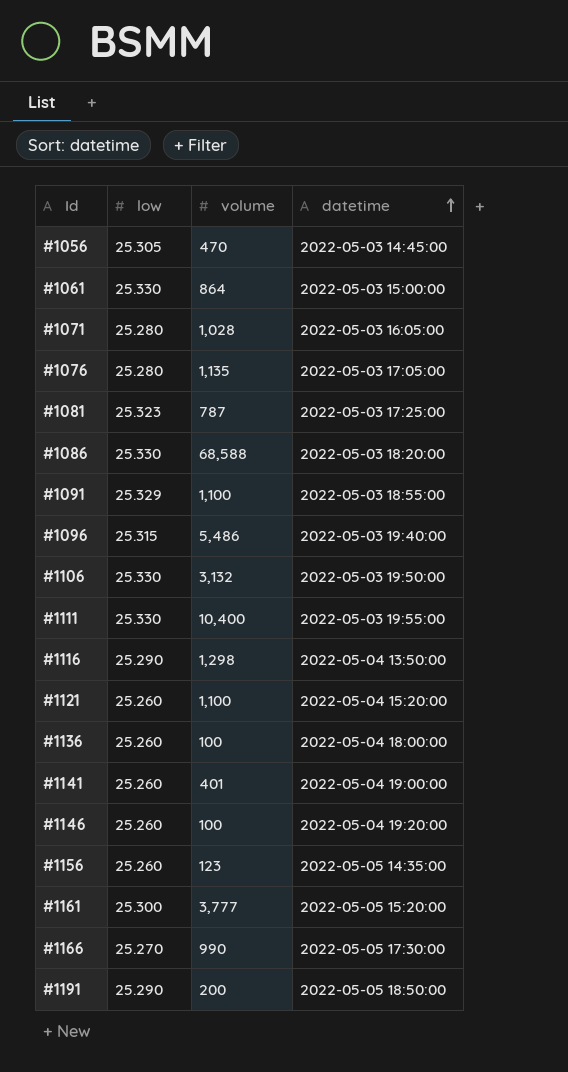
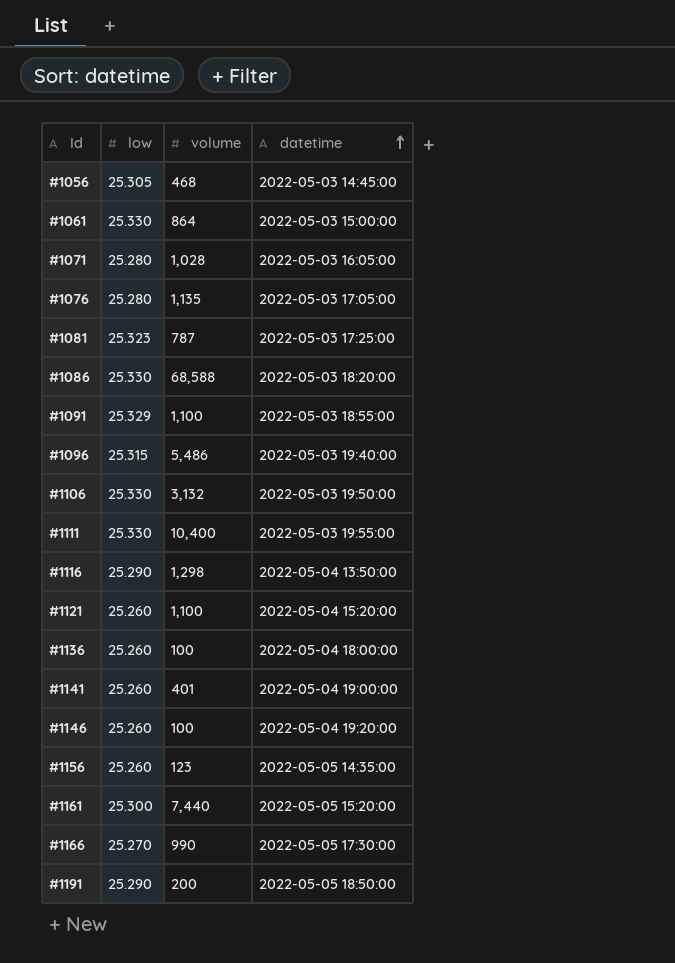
#1056 | volume: 470 -> 468
#1161 | volume: 3,777 -> 7,440

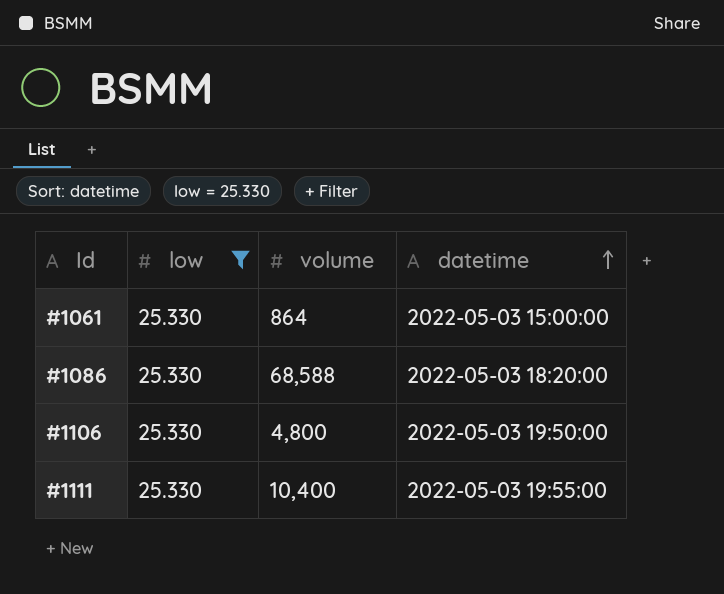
filter: none -> low = 25.330
#1106 | volume: 3,132 -> 4,800

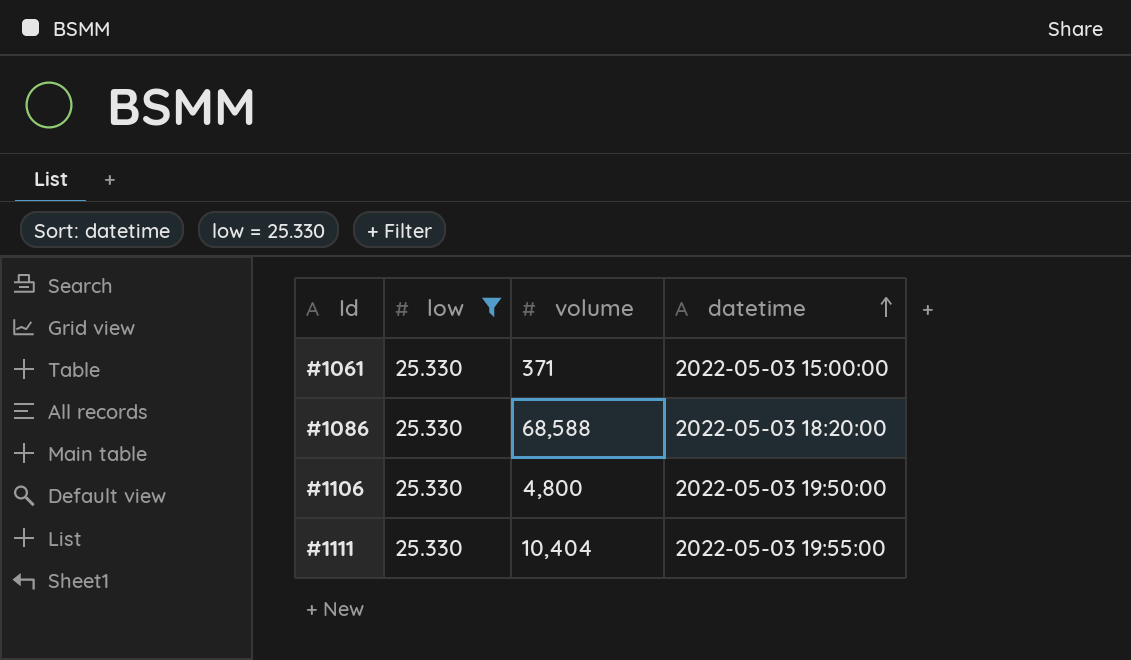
#1061 | volume: 864 -> 371
#1111 | volume: 10,400 -> 10,404

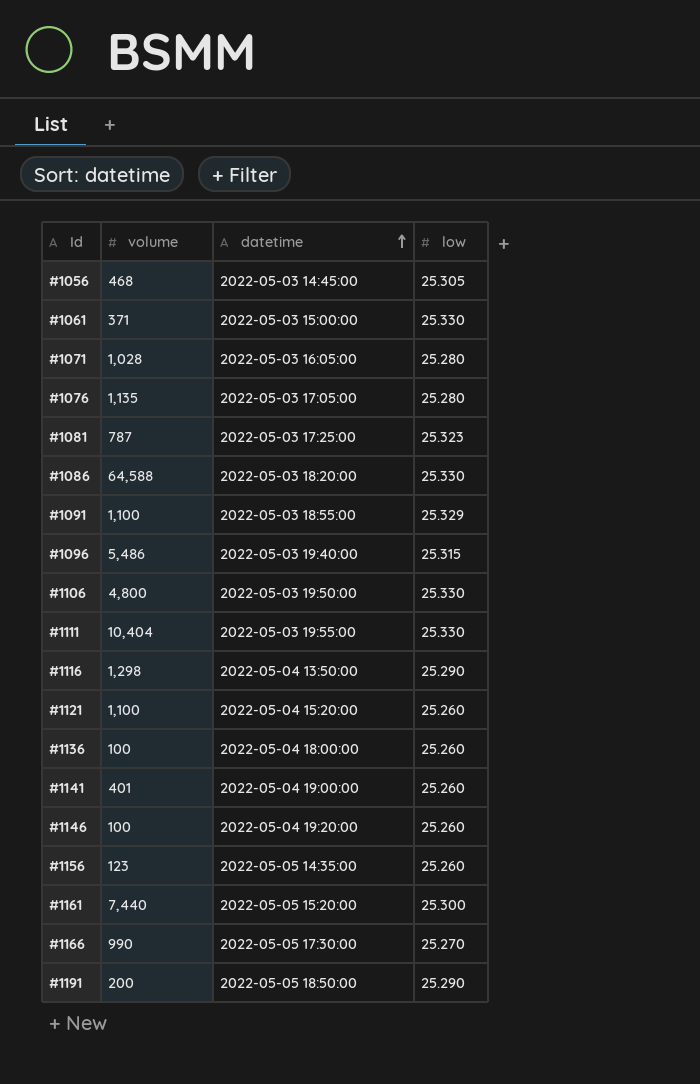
filter: low = 25.330 -> none
column low | position: 2 -> 4
#1086 | volume: 68,588 -> 64,588

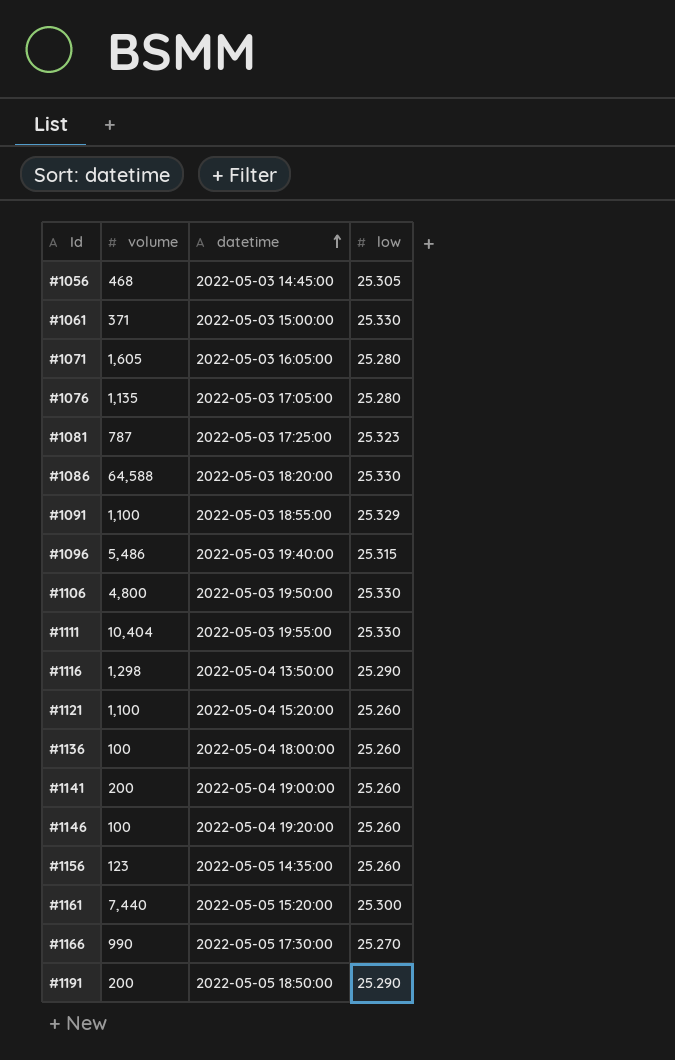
#1071 | volume: 1,028 -> 1,605
#1141 | volume: 401 -> 200

